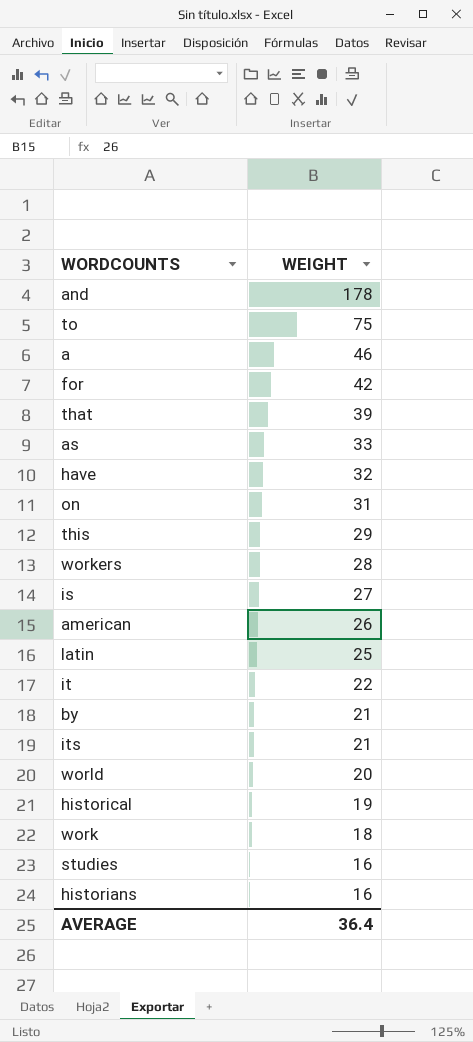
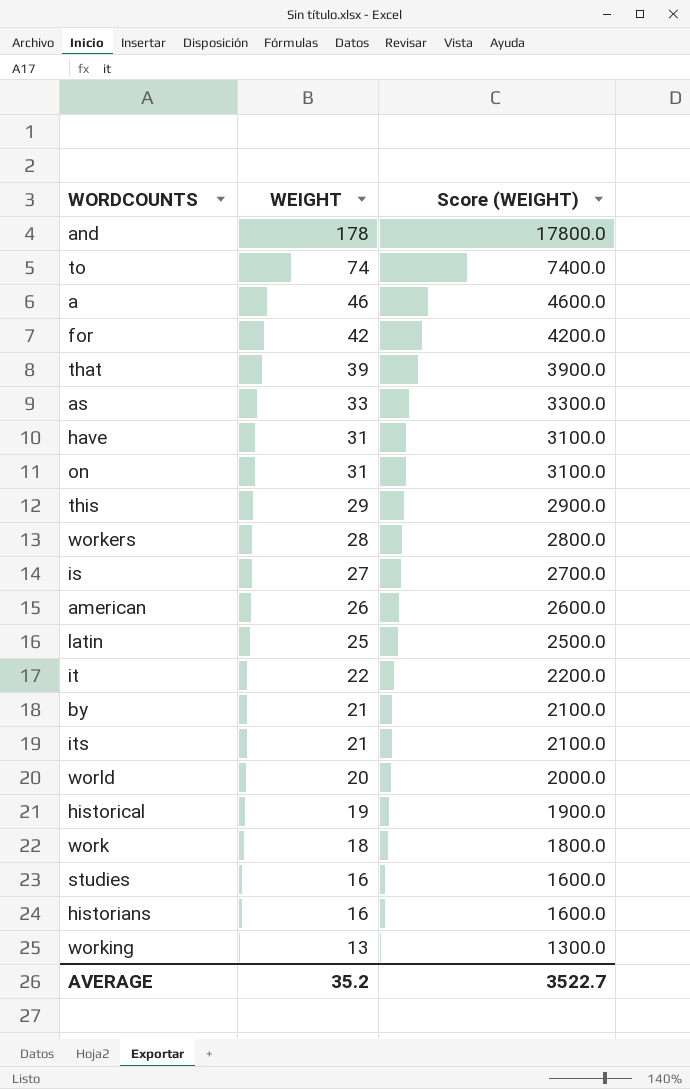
column Score (WEIGHT) | formula: none -> [WEIGHT] * 100
to | WEIGHT: 75 -> 74
have | WEIGHT: 32 -> 31
row working: none -> 13 | 1300.0
AVERAGE | WEIGHT: 36.4 -> 35.2

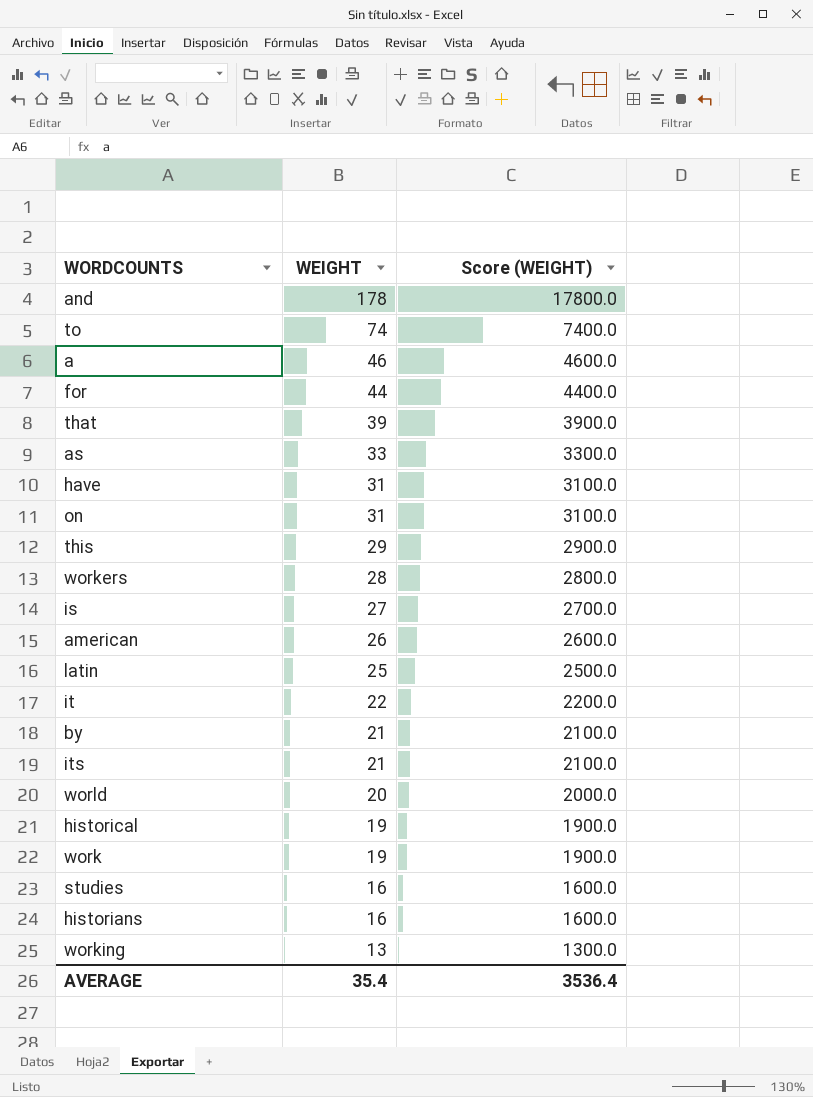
for | WEIGHT: 42 -> 44
for | Score (WEIGHT): 4200.0 -> 4400.0
work | WEIGHT: 18 -> 19
work | Score (WEIGHT): 1800.0 -> 1900.0
AVERAGE | WEIGHT: 35.2 -> 35.4
AVERAGE | Score (WEIGHT): 3522.7 -> 3536.4

